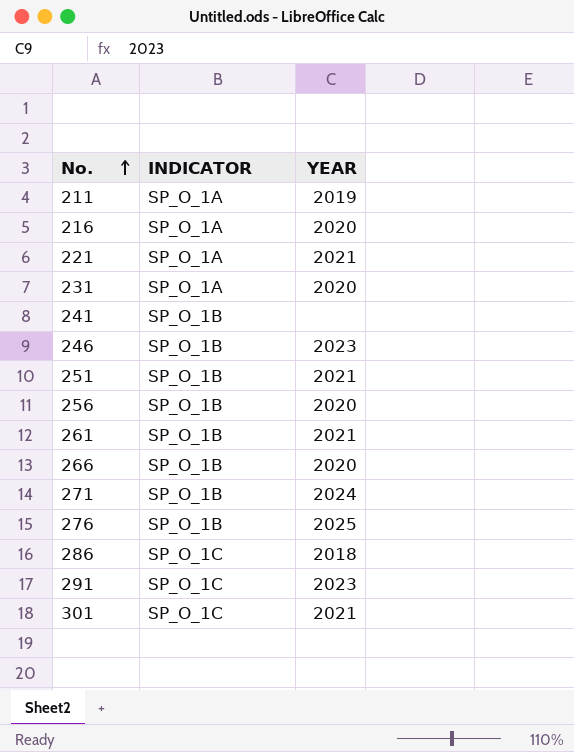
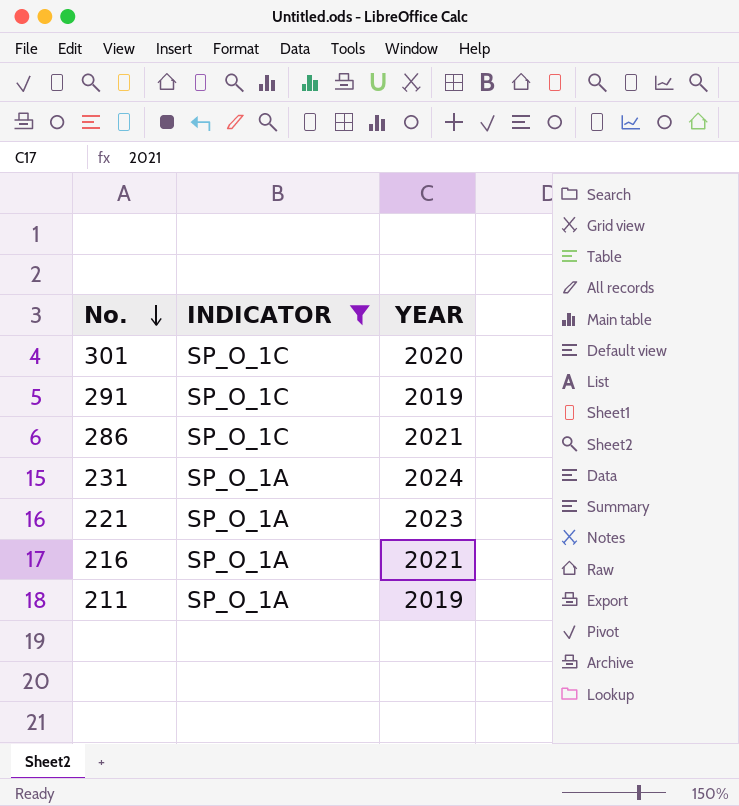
filter: none -> INDICATOR != SP_O_1B
row order: No. ascending -> No. descending
301 | YEAR: 2021 -> 2020
291 | YEAR: 2023 -> 2019
286 | YEAR: 2018 -> 2021
231 | YEAR: 2020 -> 2024
221 | YEAR: 2021 -> 2023
216 | YEAR: 2020 -> 2021

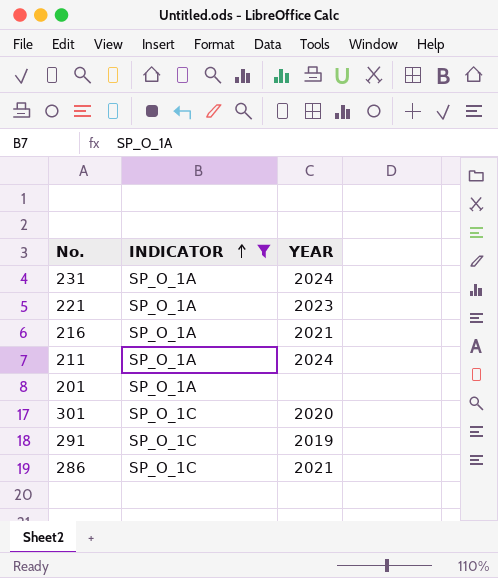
row order: No. descending -> INDICATOR ascending
211 | YEAR: 2019 -> 2024
row 201: none -> SP_O_1A | none

